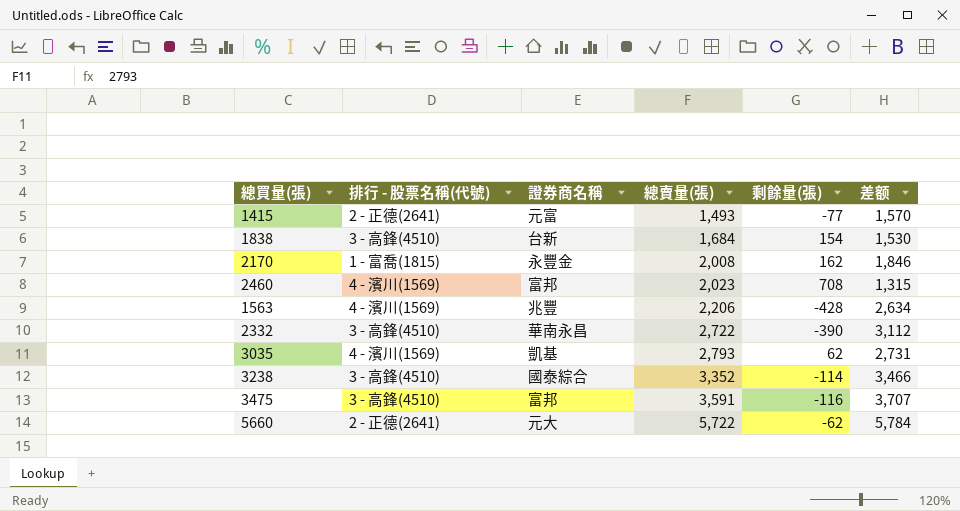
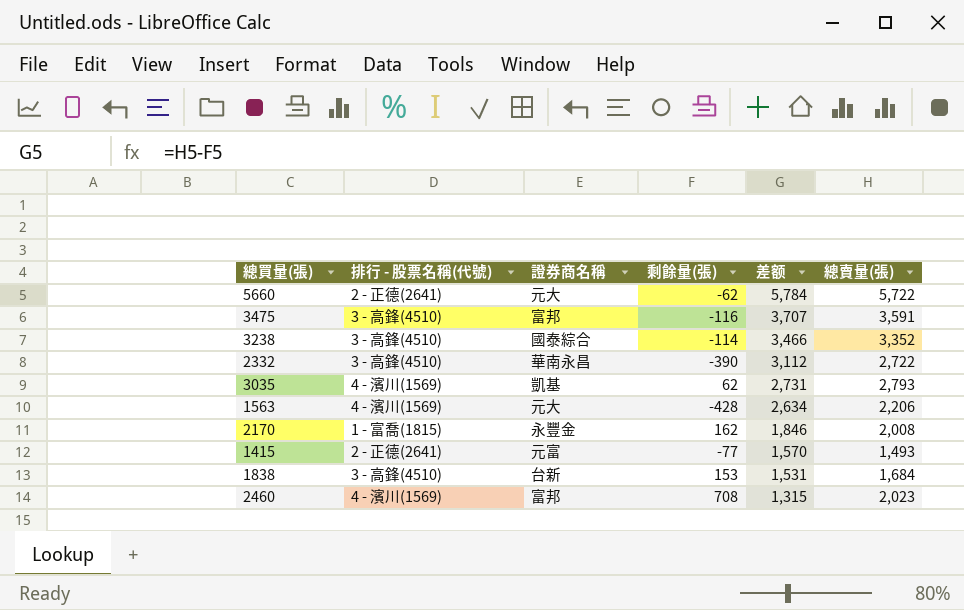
row order: 總賣量(張) ascending -> 差额 descending
column 總賣量(張) | position: 4 -> 6
1563 | 證券商名稱: 兆豐 -> 元大
1838 | 剩餘量(張): 154 -> 153
1838 | 差额: 1,530 -> 1,531

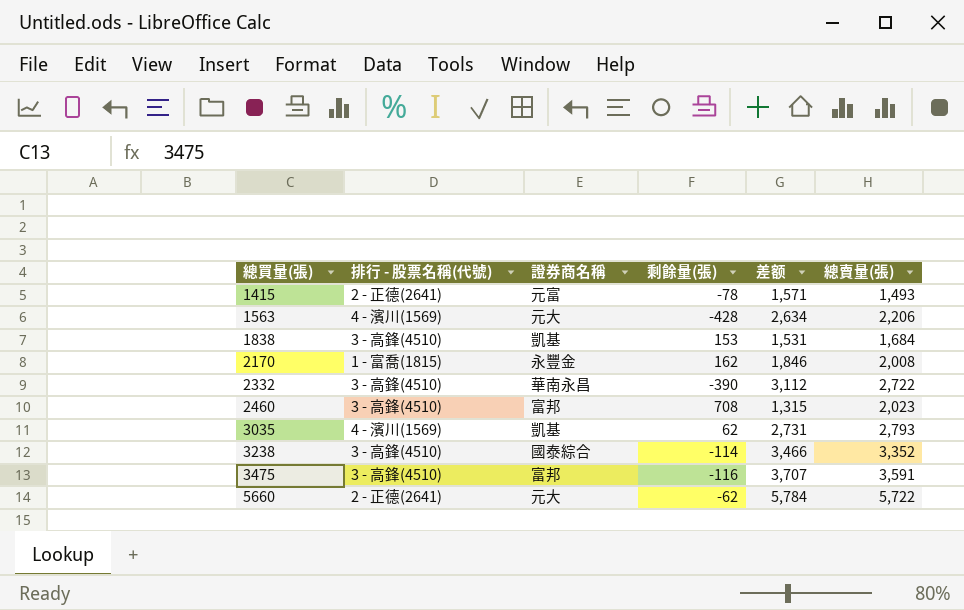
row order: 差额 descending -> 總買量(張) ascending
1415 | 剩餘量(張): -77 -> -78
1415 | 差额: 1,570 -> 1,571
1838 | 證券商名稱: 台新 -> 凱基
2460 | 排行 - 股票名稱(代號): 4 - 濱川(1569) -> 3 - 高鋒(4510)

